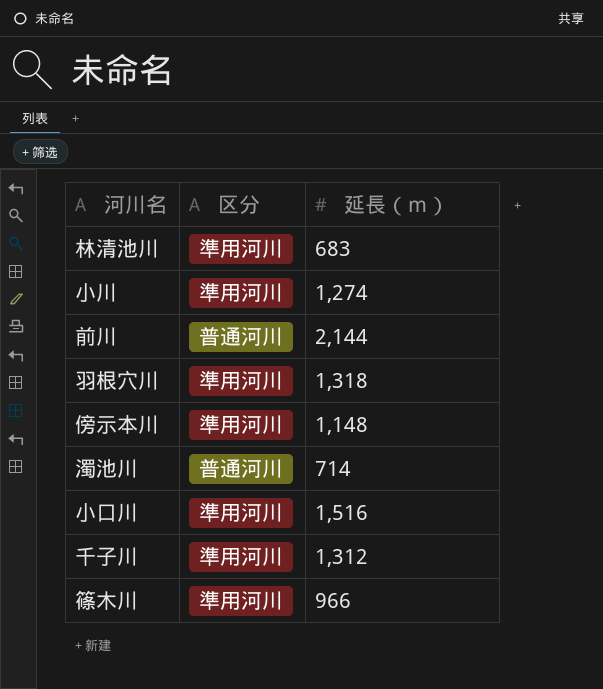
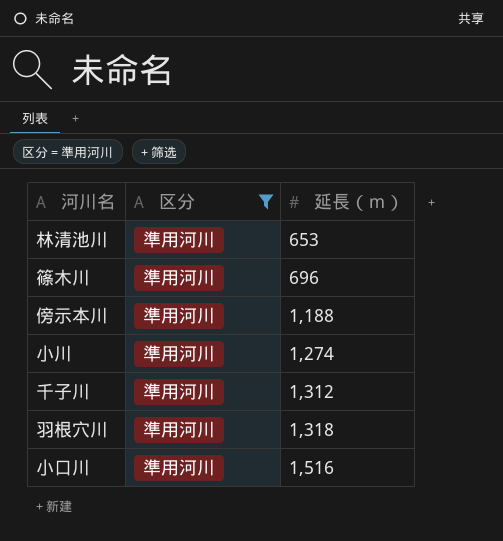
filter: none -> 区分 = 準用河川
row order: none -> 延長（ｍ） ascending
林清池川 | 延長（ｍ）: 683 -> 653
篠木川 | 延長（ｍ）: 966 -> 696
傍示本川 | 延長（ｍ）: 1,148 -> 1,188

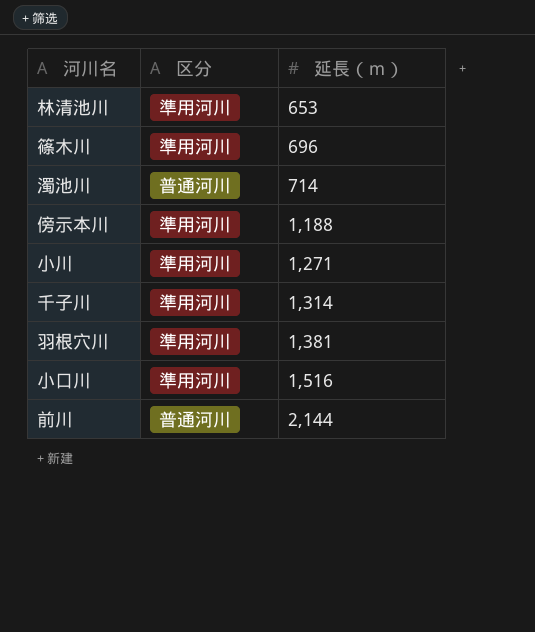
filter: 区分 = 準用河川 -> none
小川 | 延長（ｍ）: 1,274 -> 1,271
千子川 | 延長（ｍ）: 1,312 -> 1,314
羽根穴川 | 延長（ｍ）: 1,318 -> 1,381

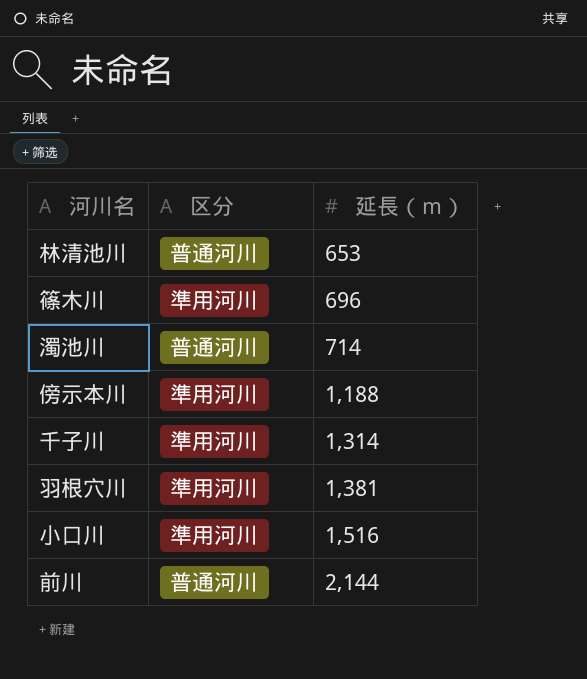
row 小川: 準用河川 | 1,271 -> none
林清池川 | 区分: 準用河川 -> 普通河川

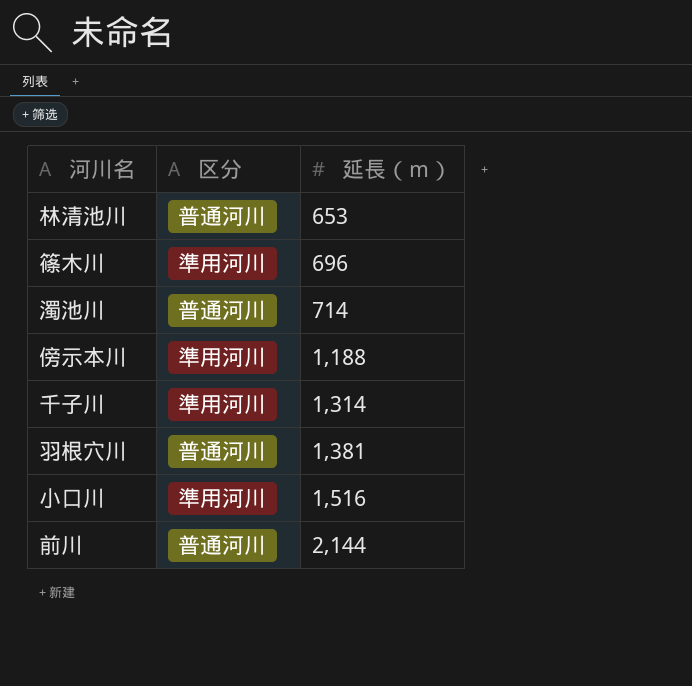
羽根穴川 | 区分: 準用河川 -> 普通河川

